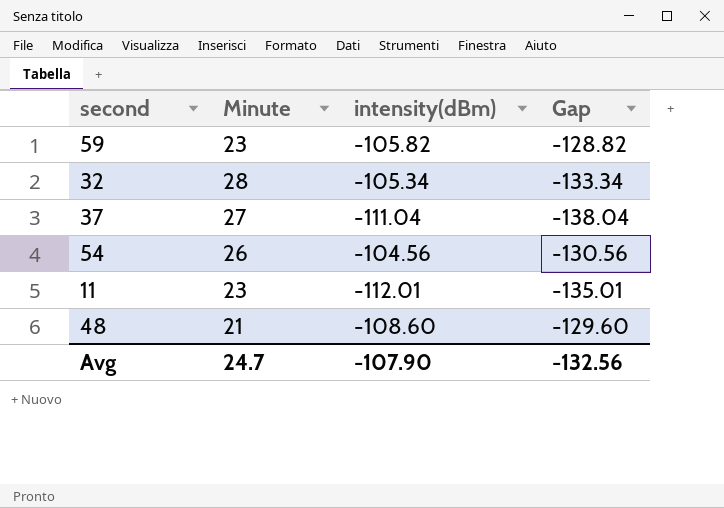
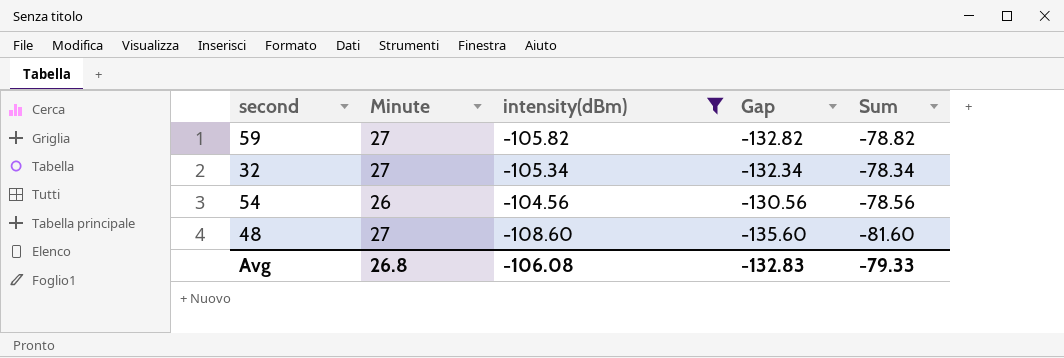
filter: none -> intensity(dBm) >= -108.60
column Sum | formula: none -> [Minute] + [intensity(dBm)]
59 | Minute: 23 -> 27
59 | Gap: -128.82 -> -132.82
32 | Minute: 28 -> 27
32 | Gap: -133.34 -> -132.34
48 | Minute: 21 -> 27
48 | Gap: -129.60 -> -135.60
Avg | Minute: 24.7 -> 26.8
Avg | intensity(dBm): -107.90 -> -106.08
Avg | Gap: -132.56 -> -132.83

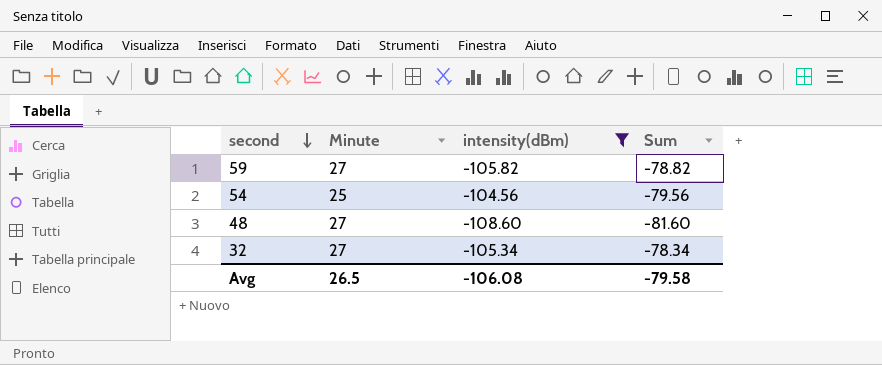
row order: none -> second descending
column Gap | formula: [intensity(dBm)] - [Minute] -> none
54 | Minute: 26 -> 25
54 | Sum: -78.56 -> -79.56
Avg | Minute: 26.8 -> 26.5
Avg | Sum: -79.33 -> -79.58

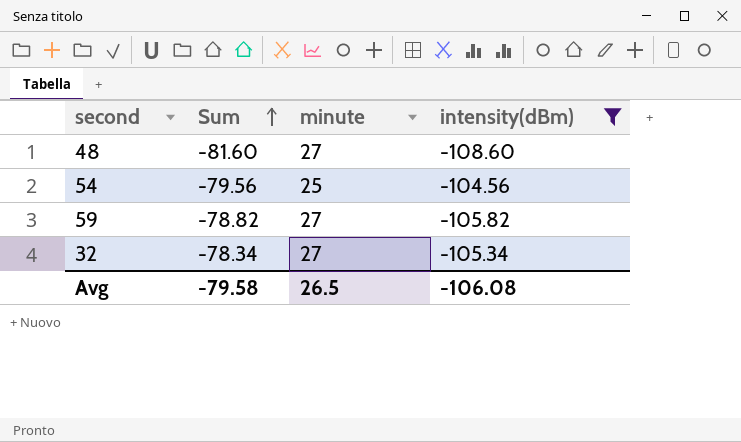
row order: second descending -> Sum ascending
column Sum | position: 4 -> 2
column name: Minute -> minute

